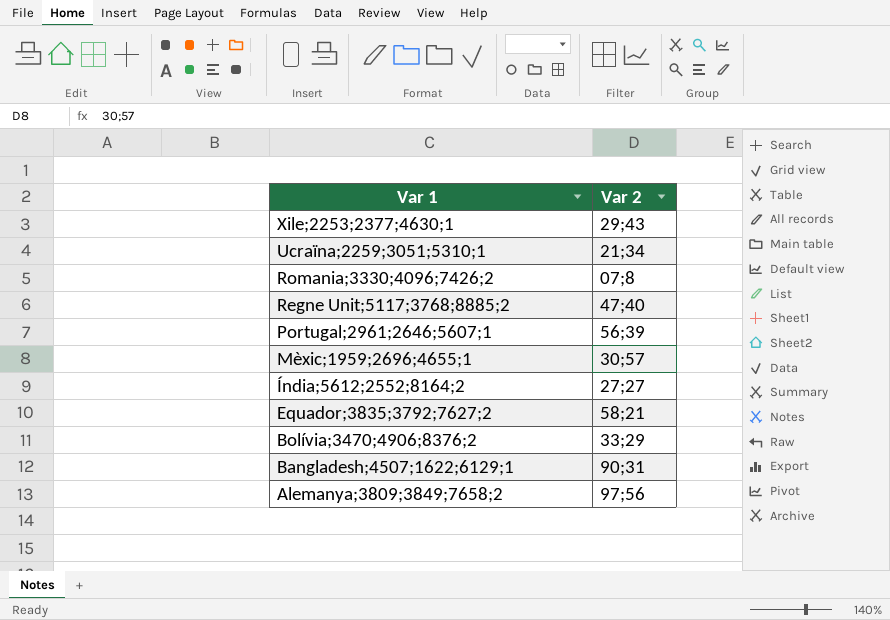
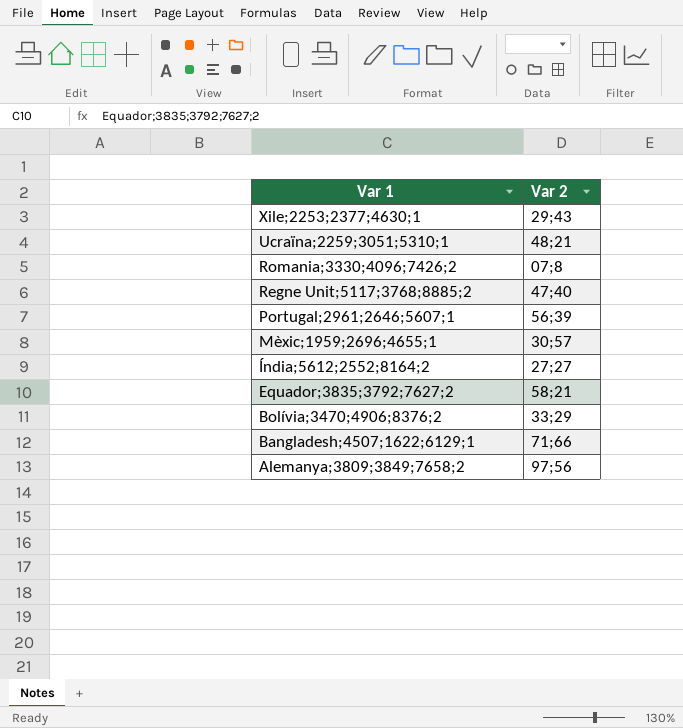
Ucraïna;2259;3051;5310;1 | Var 2: 21;34 -> 48;21
Bangladesh;4507;1622;6129;1 | Var 2: 90;31 -> 71;66

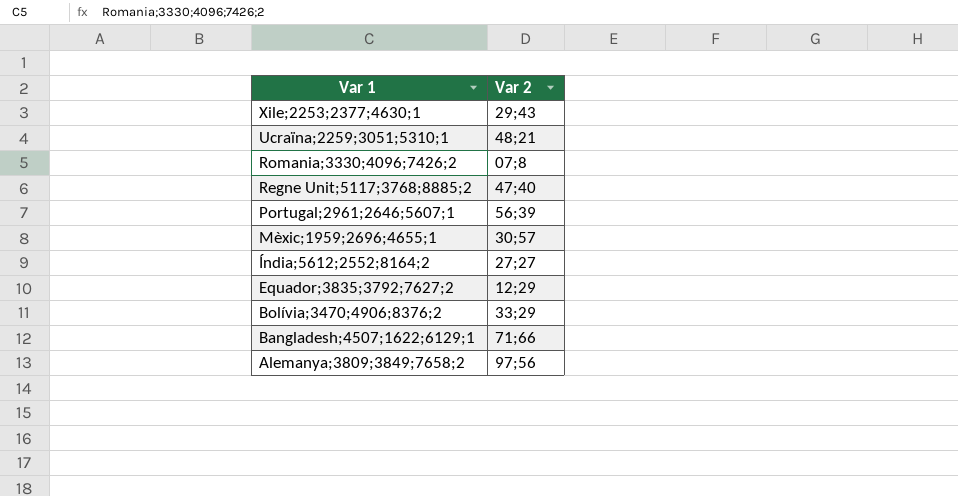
Equador;3835;3792;7627;2 | Var 2: 58;21 -> 12;29

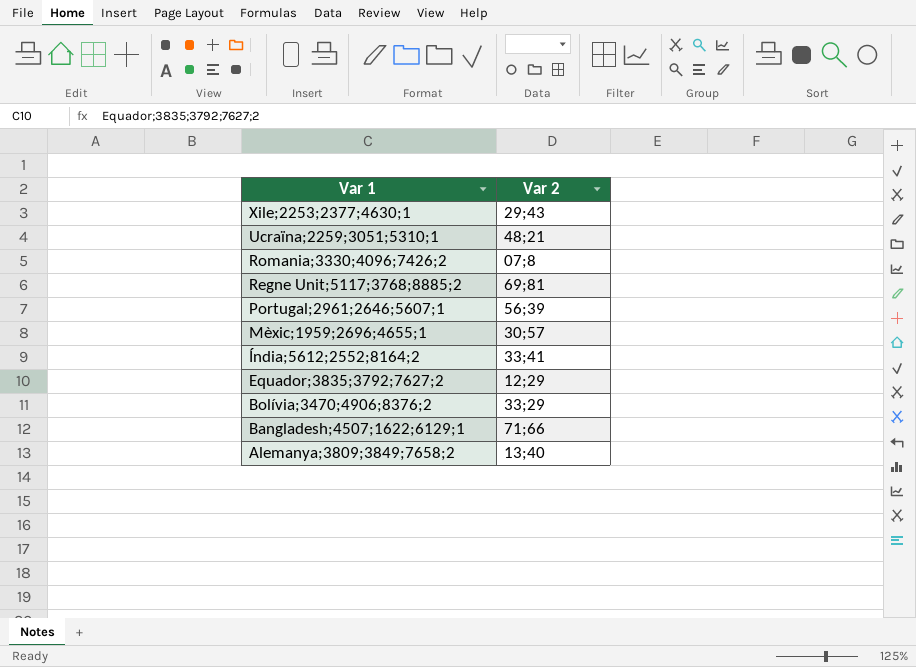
Regne Unit;5117;3768;8885;2 | Var 2: 47;40 -> 69;81
Índia;5612;2552;8164;2 | Var 2: 27;27 -> 33;41
Alemanya;3809;3849;7658;2 | Var 2: 97;56 -> 13;40

